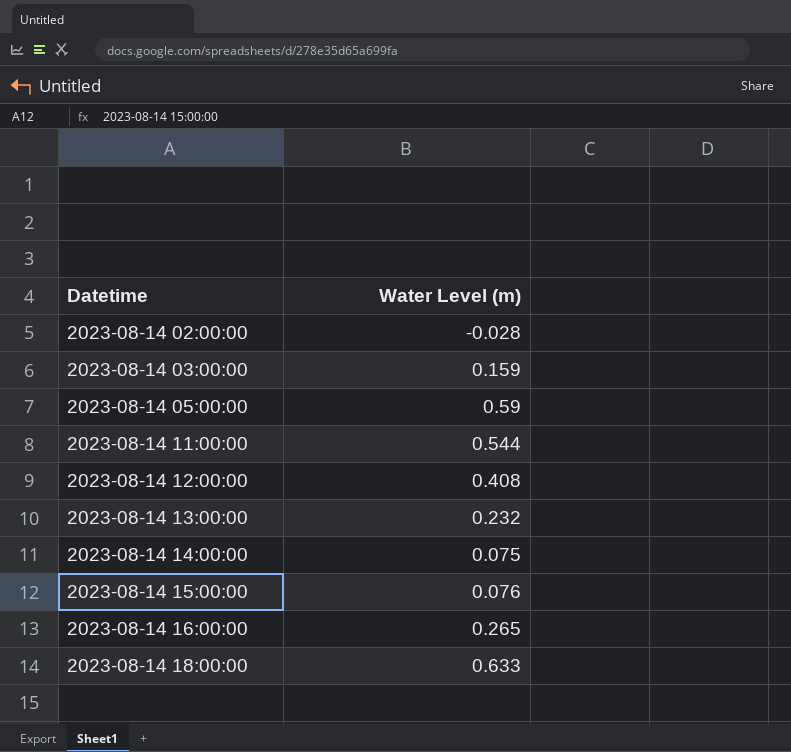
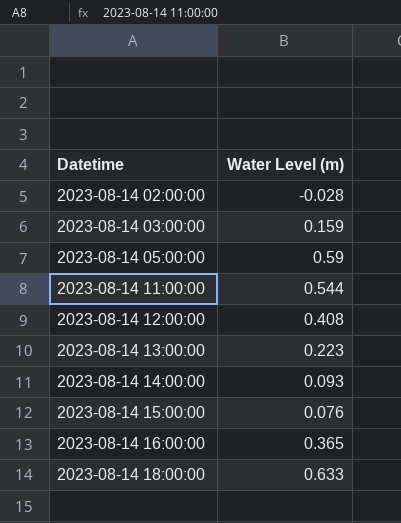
2023-08-14 13:00:00 | Water Level (m): 0.232 -> 0.223
2023-08-14 14:00:00 | Water Level (m): 0.075 -> 0.093
2023-08-14 16:00:00 | Water Level (m): 0.265 -> 0.365

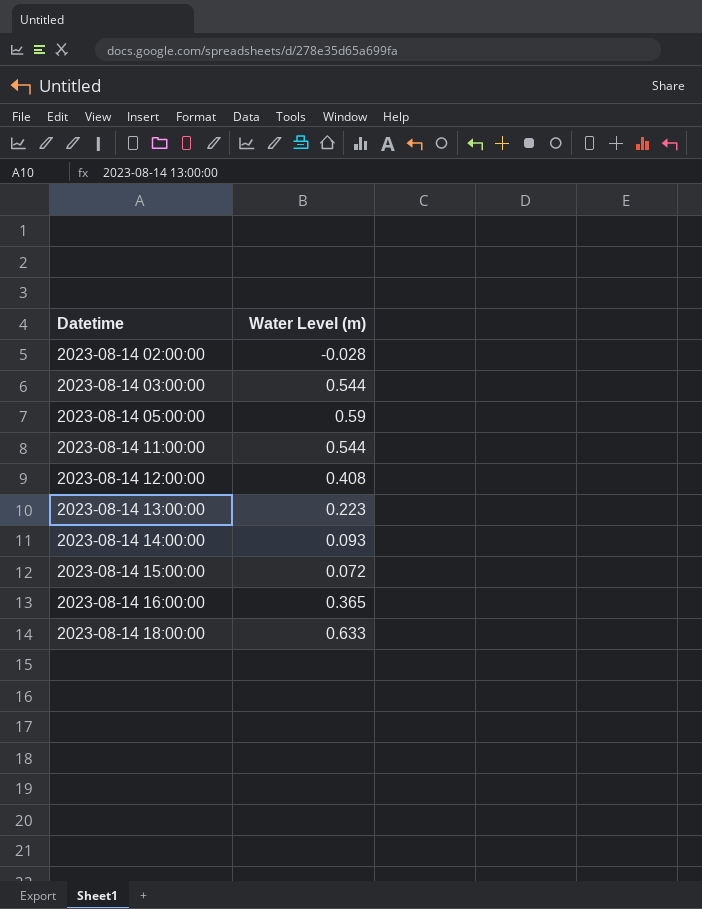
2023-08-14 03:00:00 | Water Level (m): 0.159 -> 0.544
2023-08-14 15:00:00 | Water Level (m): 0.076 -> 0.072

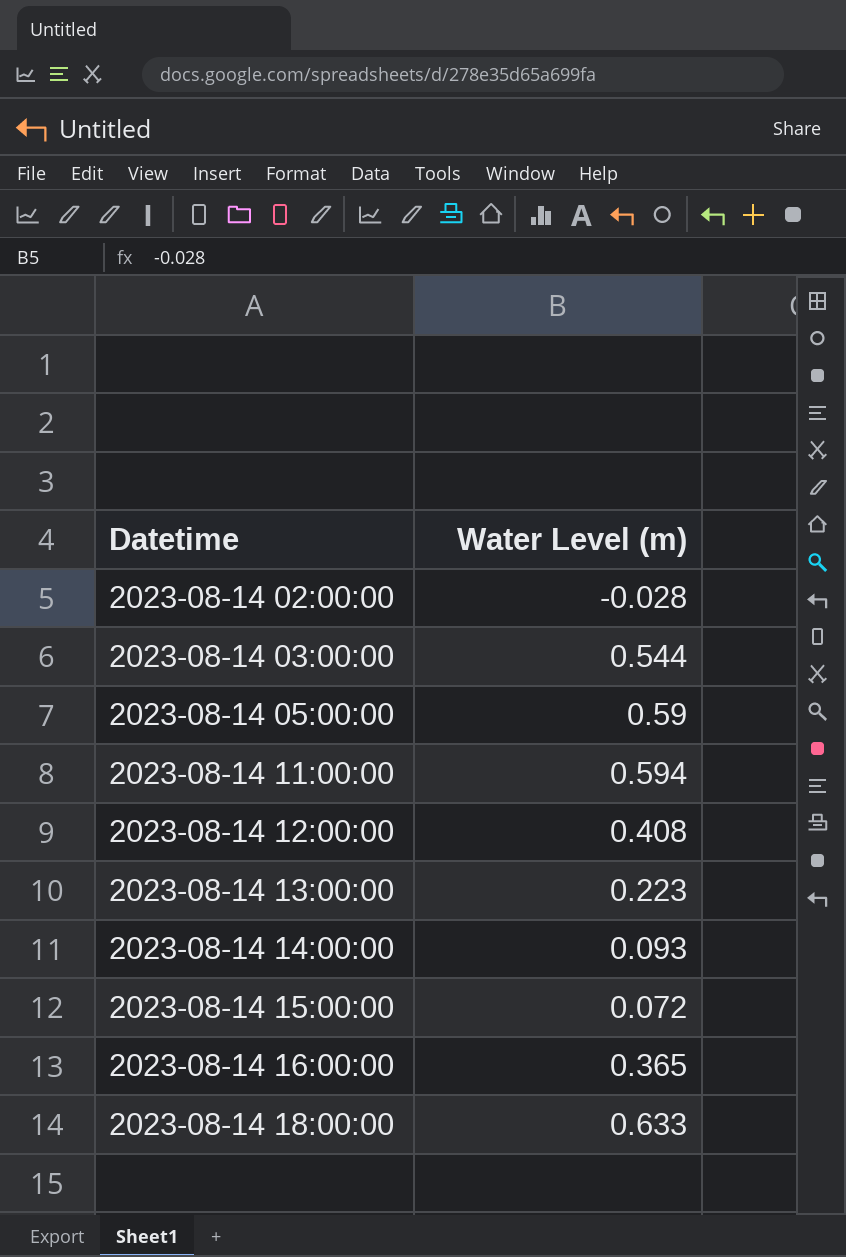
2023-08-14 11:00:00 | Water Level (m): 0.544 -> 0.594

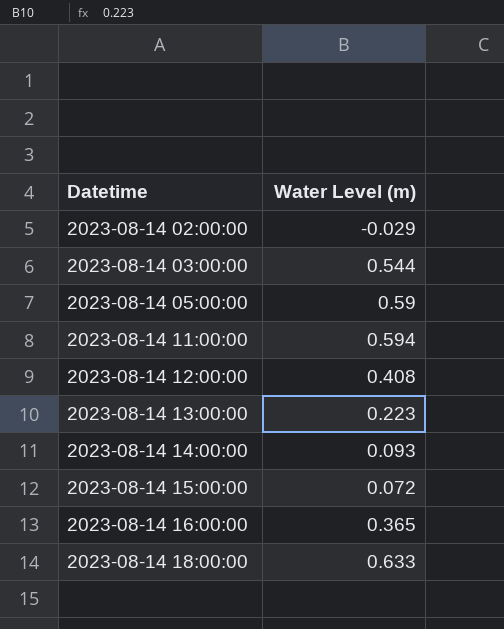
2023-08-14 02:00:00 | Water Level (m): -0.028 -> -0.029

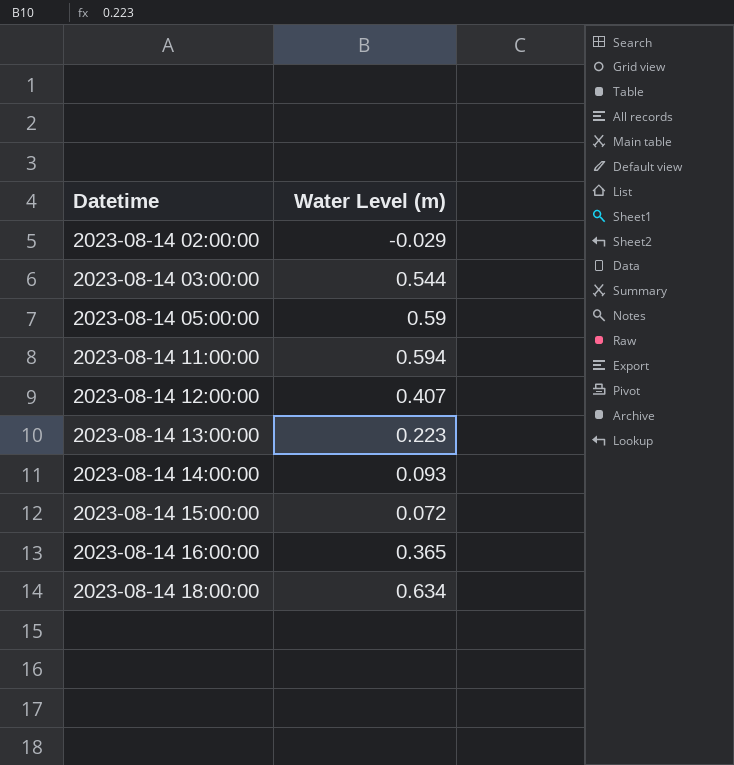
2023-08-14 12:00:00 | Water Level (m): 0.408 -> 0.407
2023-08-14 18:00:00 | Water Level (m): 0.633 -> 0.634

